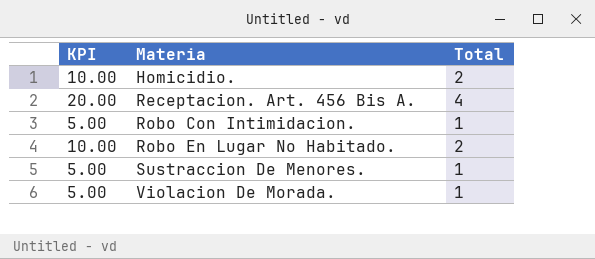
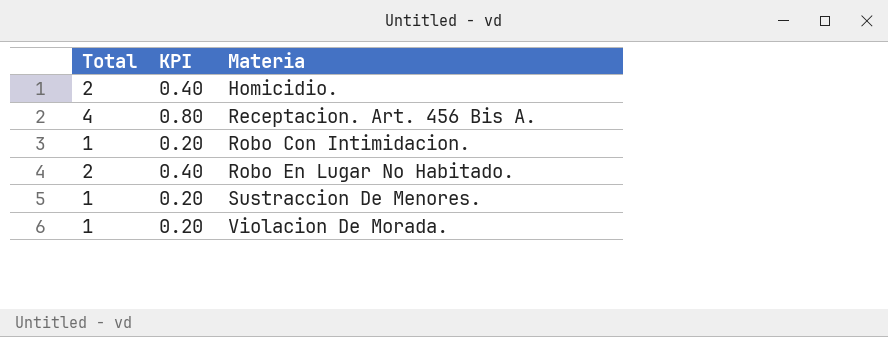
column Total | position: 3 -> 1
column KPI | formula: [Total] * 5 -> [Total] * 0.2

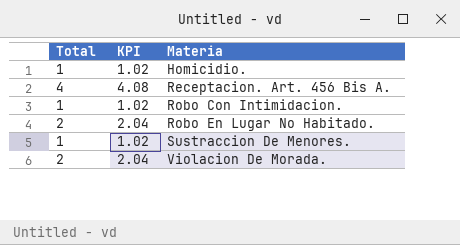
column KPI | formula: [Total] * 0.2 -> [Total] * 1.02
Homicidio. | Total: 2 -> 1
Violacion De Morada. | Total: 1 -> 2

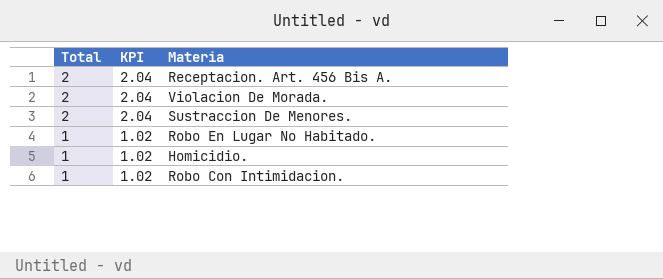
row order: Materia ascending -> Total descending
Receptacion. Art. 456 Bis A. | Total: 4 -> 2
Receptacion. Art. 456 Bis A. | KPI: 4.08 -> 2.04
Sustraccion De Menores. | Total: 1 -> 2
Sustraccion De Menores. | KPI: 1.02 -> 2.04
Robo En Lugar No Habitado. | Total: 2 -> 1
Robo En Lugar No Habitado. | KPI: 2.04 -> 1.02

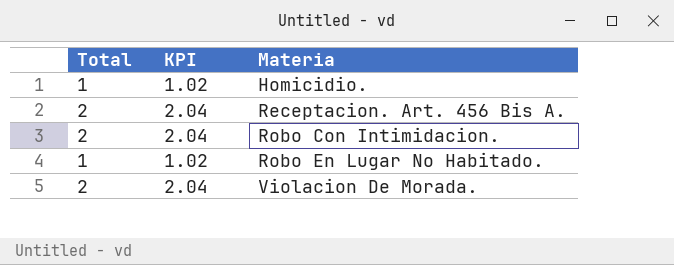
row order: Total descending -> Materia ascending
row Sustraccion De Menores.: 2 | 2.04 -> none
Robo Con Intimidacion. | Total: 1 -> 2
Robo Con Intimidacion. | KPI: 1.02 -> 2.04

